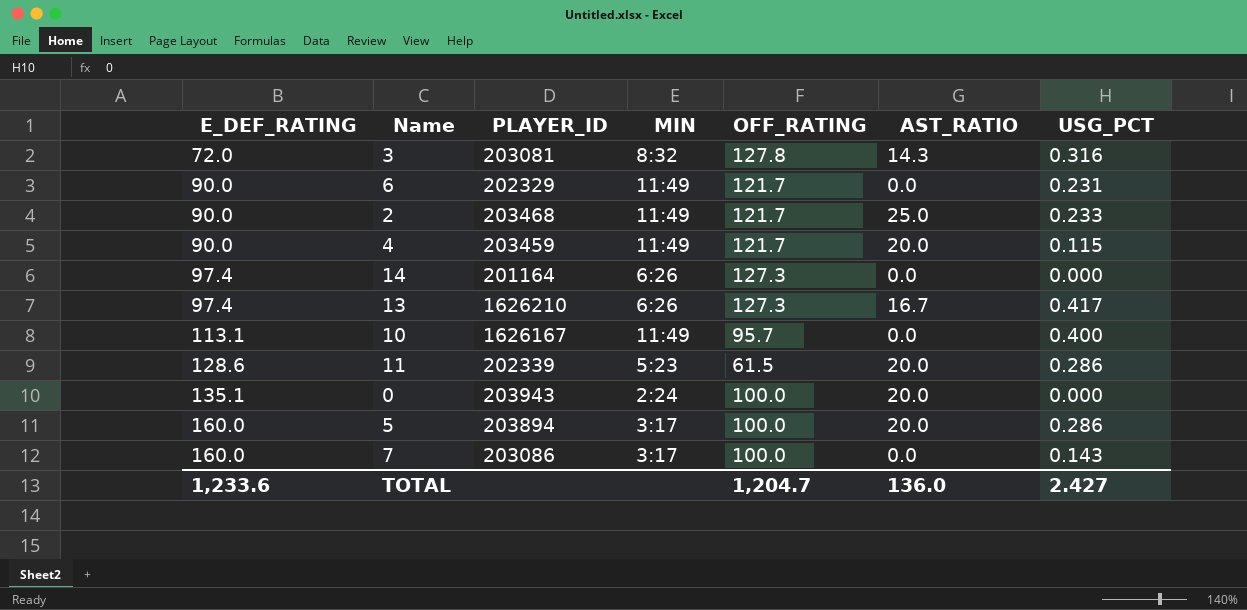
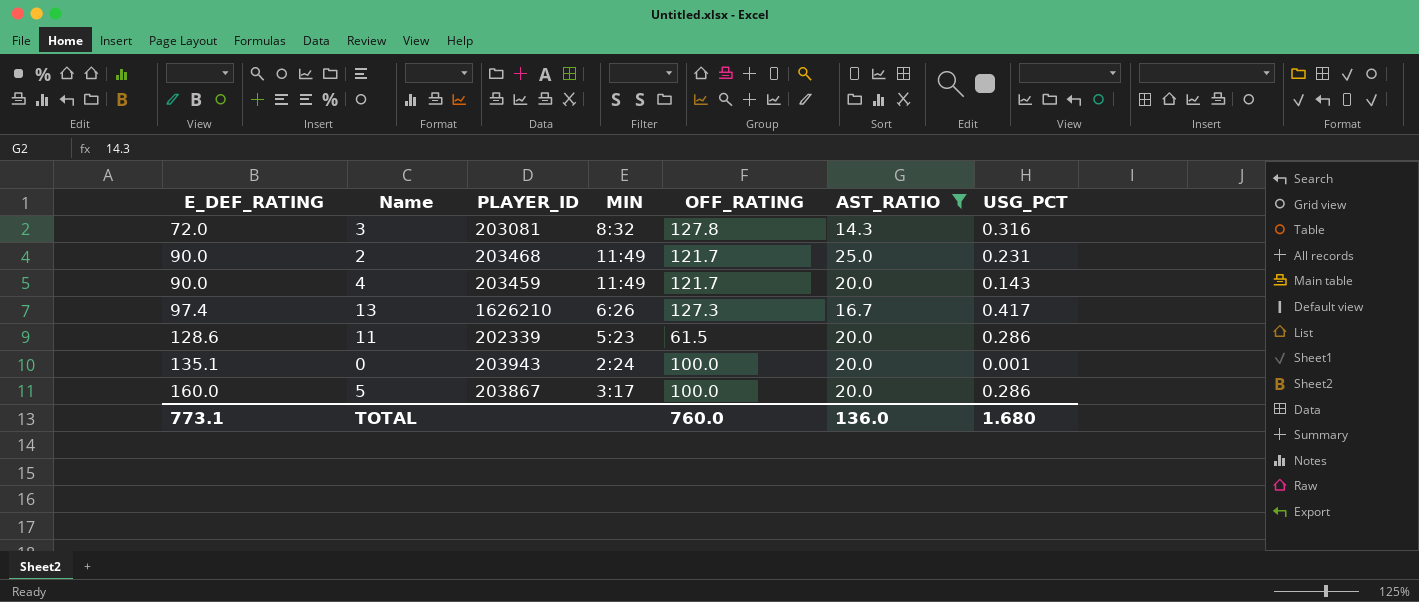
filter: none -> AST_RATIO != 0.0
2 | USG_PCT: 0.233 -> 0.231
4 | USG_PCT: 0.115 -> 0.143
0 | USG_PCT: 0.000 -> 0.001
5 | PLAYER_ID: 203894 -> 203867
TOTAL | E_DEF_RATING: 1,233.6 -> 773.1
TOTAL | OFF_RATING: 1,204.7 -> 760.0
TOTAL | USG_PCT: 2.427 -> 1.680

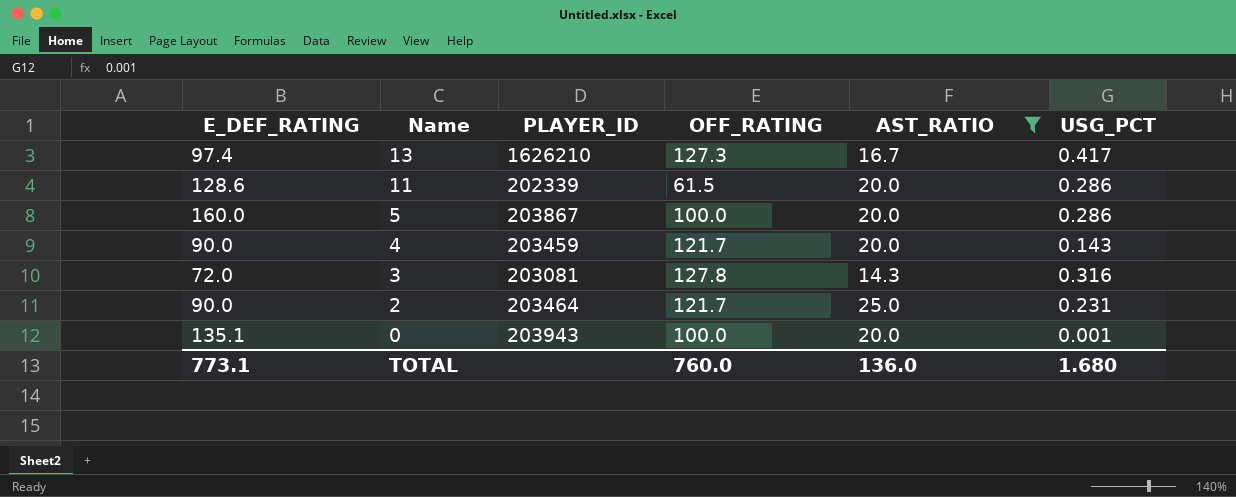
row order: E_DEF_RATING ascending -> Name descending
column MIN | position: 4 -> none
2 | PLAYER_ID: 203468 -> 203464

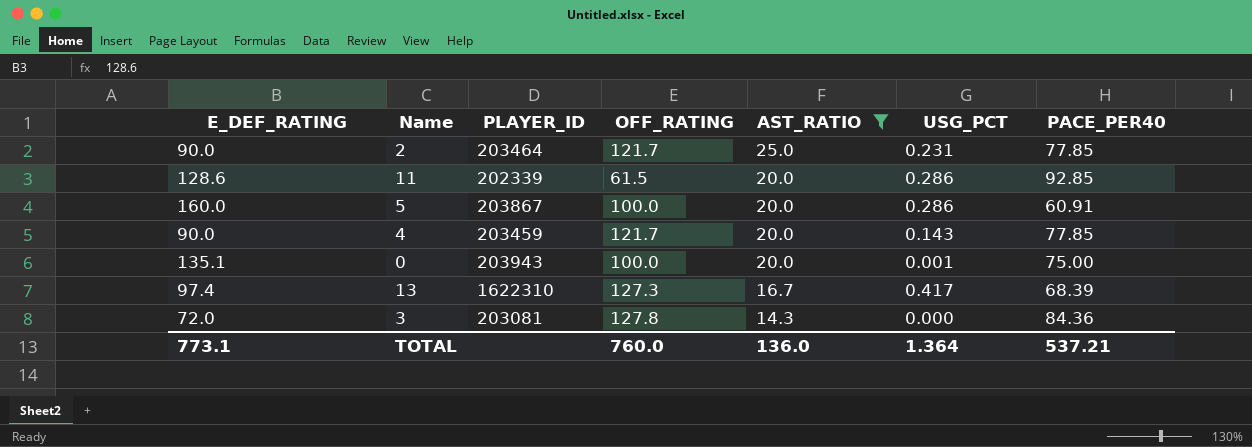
row order: Name descending -> AST_RATIO descending
column PACE_PER40 | position: none -> 7
13 | PLAYER_ID: 1626210 -> 1622310
3 | USG_PCT: 0.316 -> 0.000
TOTAL | USG_PCT: 1.680 -> 1.364

